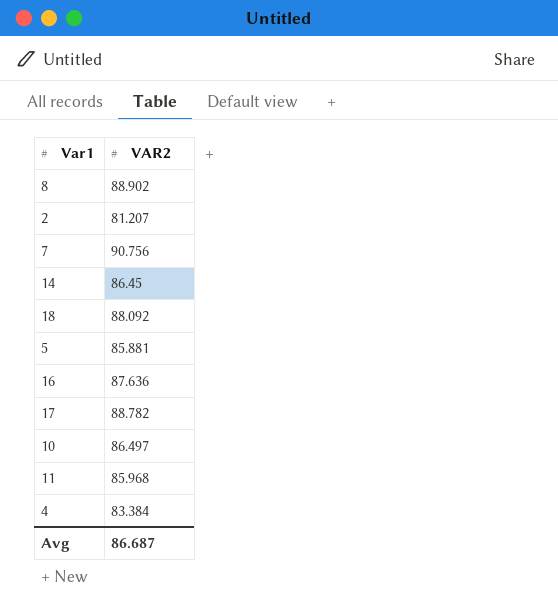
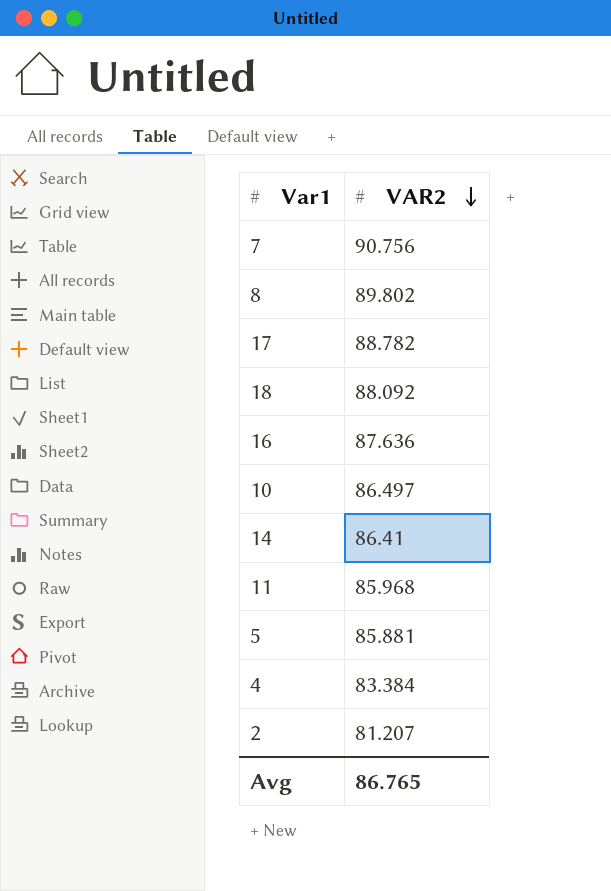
row order: none -> VAR2 descending
8 | VAR2: 88.902 -> 89.802
14 | VAR2: 86.45 -> 86.41
Avg | VAR2: 86.687 -> 86.765

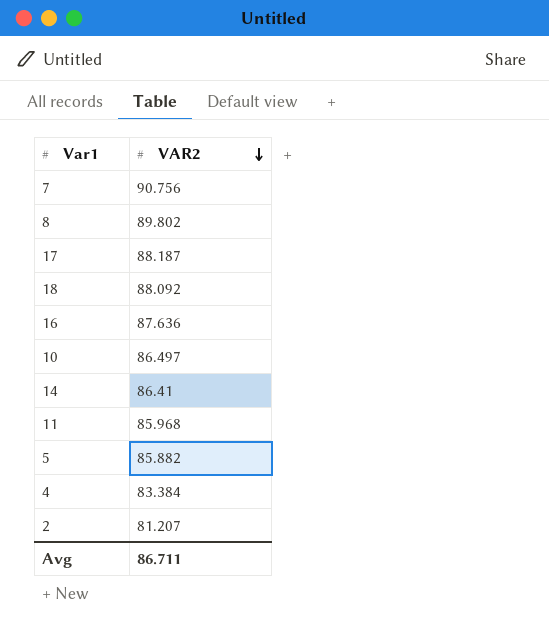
17 | VAR2: 88.782 -> 88.187
5 | VAR2: 85.881 -> 85.882
Avg | VAR2: 86.765 -> 86.711

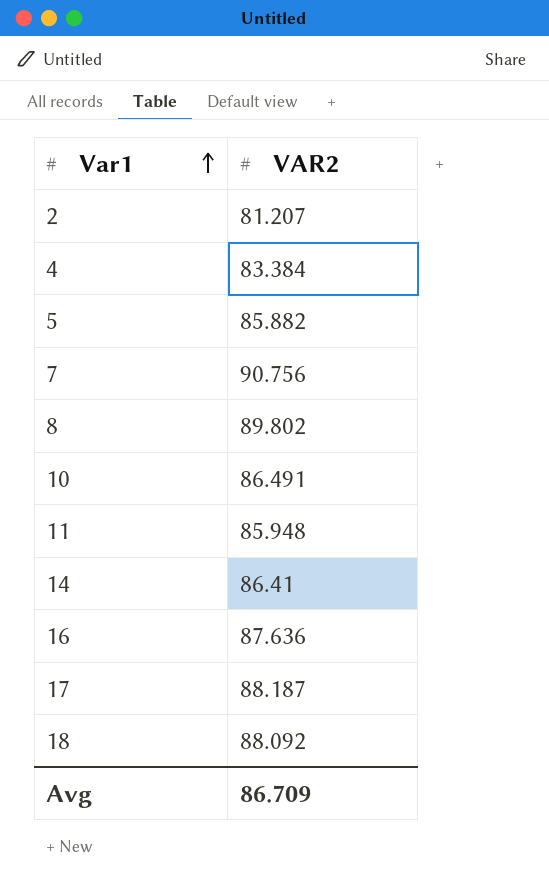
row order: VAR2 descending -> Var1 ascending
10 | VAR2: 86.497 -> 86.491
11 | VAR2: 85.968 -> 85.948
Avg | VAR2: 86.711 -> 86.709

